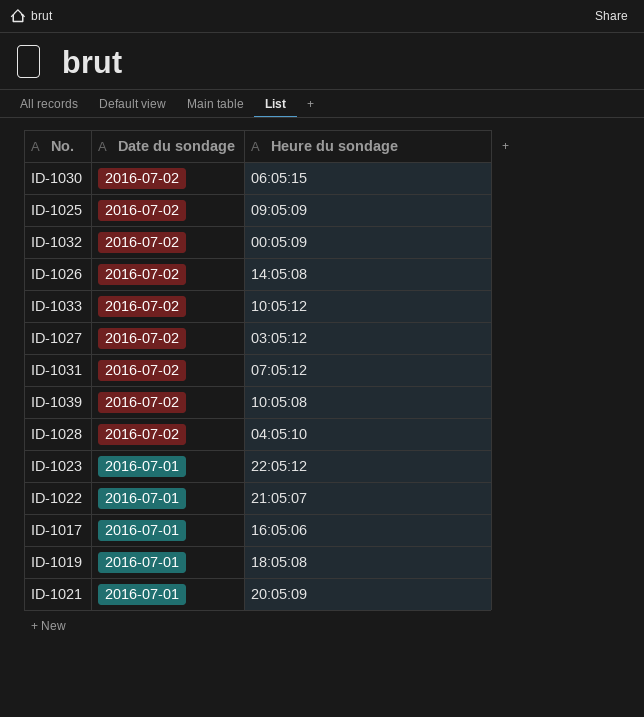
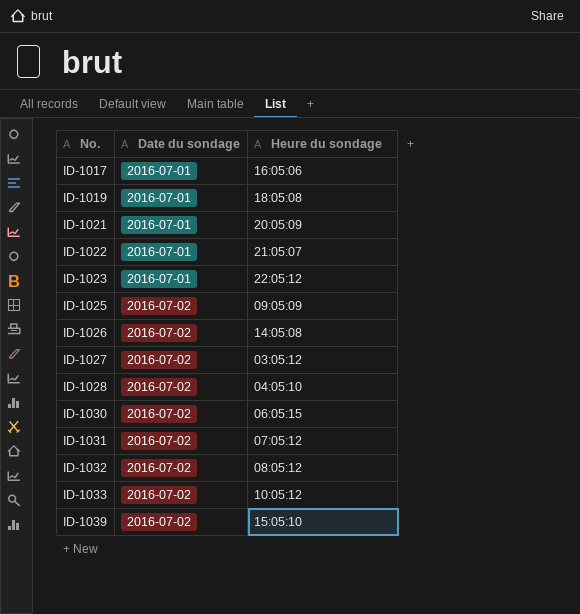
row order: Date du sondage descending -> No. ascending
ID-1032 | Heure du sondage: 00:05:09 -> 08:05:12
ID-1039 | Heure du sondage: 10:05:08 -> 15:05:10

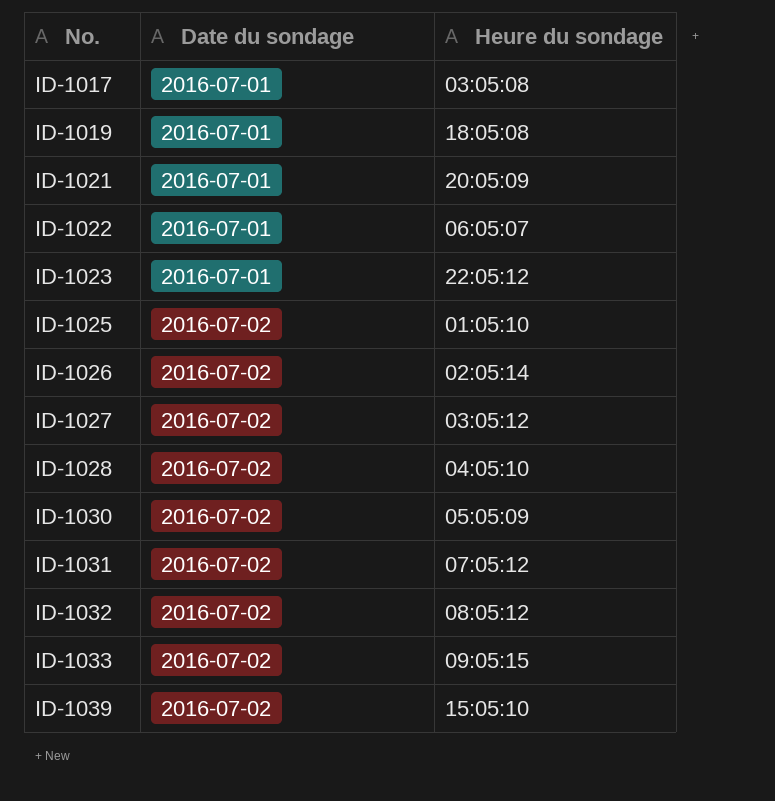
ID-1017 | Heure du sondage: 16:05:06 -> 03:05:08
ID-1022 | Heure du sondage: 21:05:07 -> 06:05:07
ID-1025 | Heure du sondage: 09:05:09 -> 01:05:10
ID-1026 | Heure du sondage: 14:05:08 -> 02:05:14
ID-1030 | Heure du sondage: 06:05:15 -> 05:05:09
ID-1033 | Heure du sondage: 10:05:12 -> 09:05:15

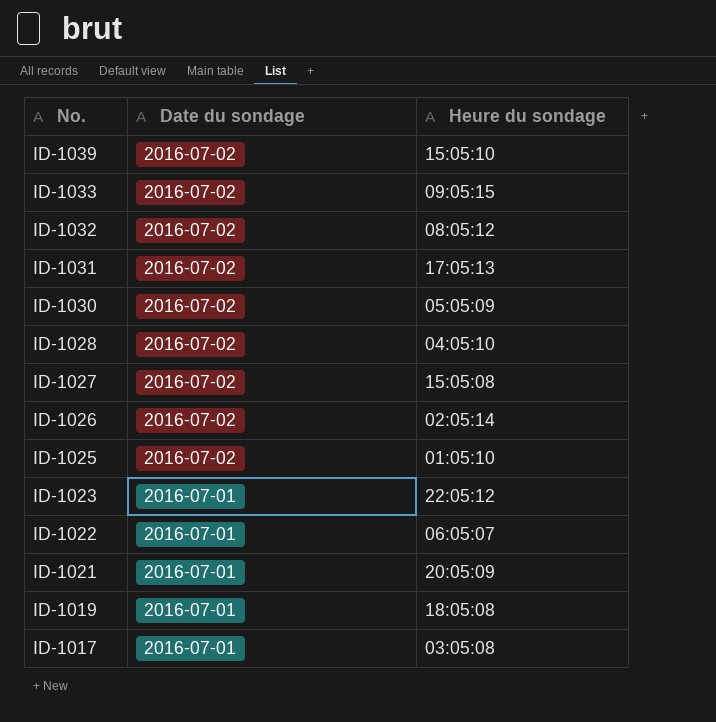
row order: No. ascending -> No. descending
ID-1031 | Heure du sondage: 07:05:12 -> 17:05:13
ID-1027 | Heure du sondage: 03:05:12 -> 15:05:08

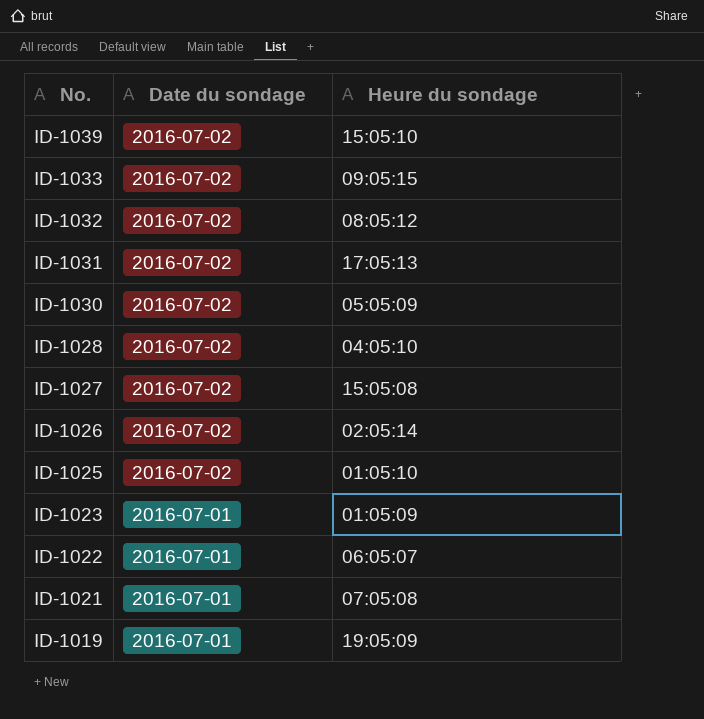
row ID-1017: 2016-07-01 | 03:05:08 -> none
ID-1023 | Heure du sondage: 22:05:12 -> 01:05:09
ID-1021 | Heure du sondage: 20:05:09 -> 07:05:08
ID-1019 | Heure du sondage: 18:05:08 -> 19:05:09

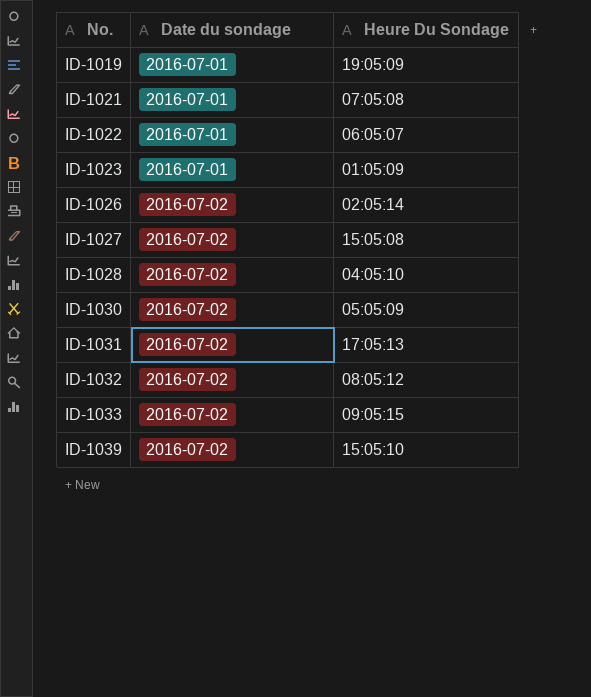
row order: No. descending -> No. ascending
column name: Heure du sondage -> Heure Du Sondage
row ID-1025: 2016-07-02 | 01:05:10 -> none

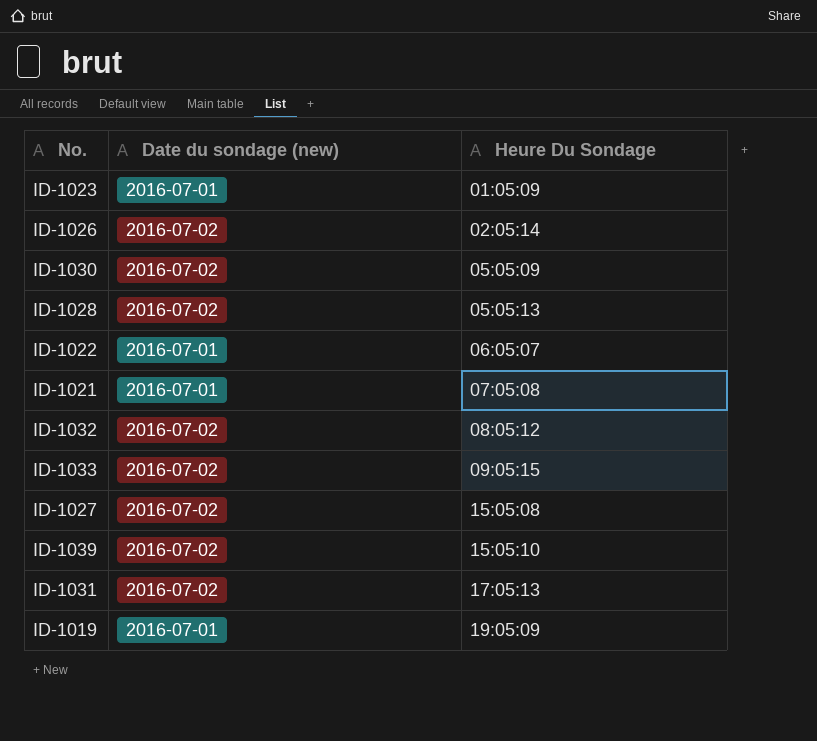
row order: No. ascending -> Heure Du Sondage ascending
column name: Date du sondage -> Date du sondage (new)
ID-1028 | Heure Du Sondage: 04:05:10 -> 05:05:13

